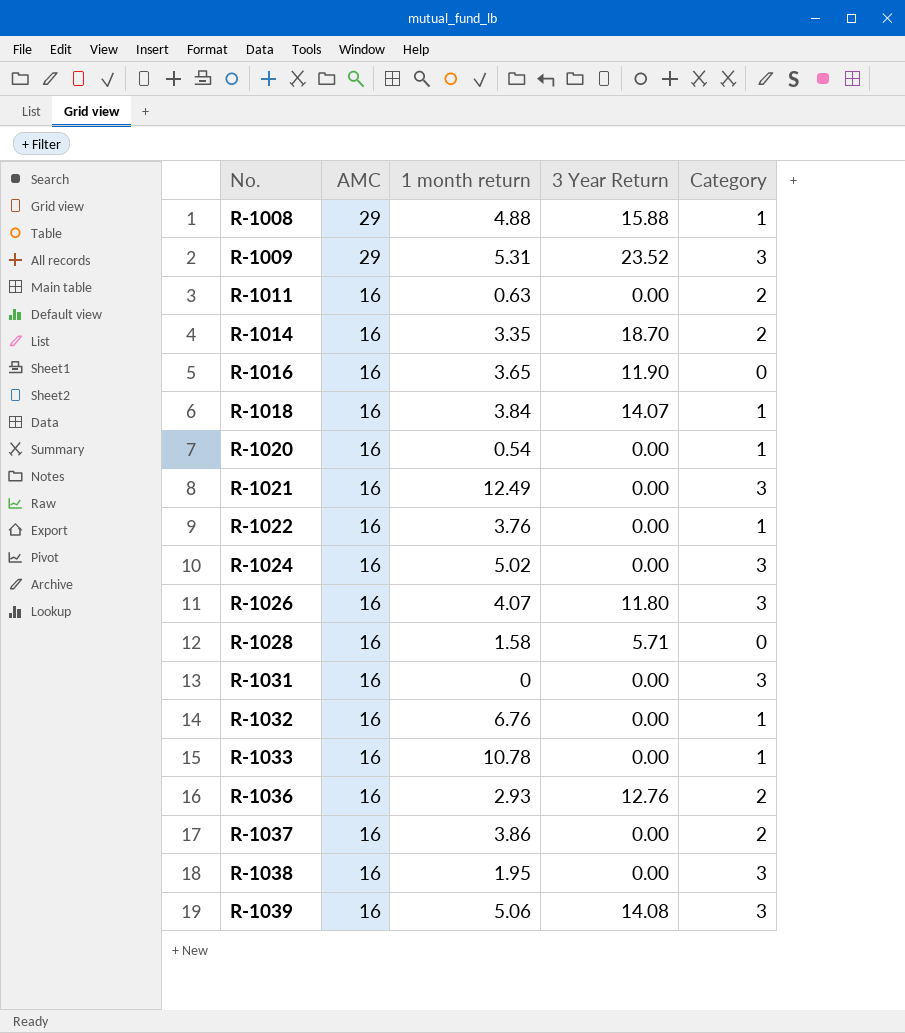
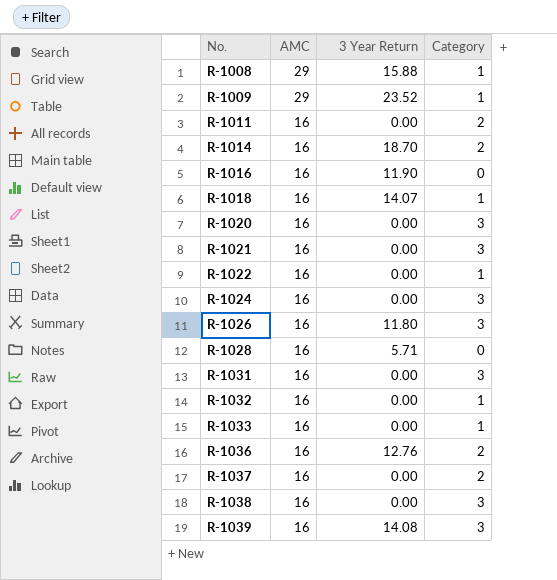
column 1 month return | position: 3 -> none
R-1009 | Category: 3 -> 1
R-1020 | Category: 1 -> 3

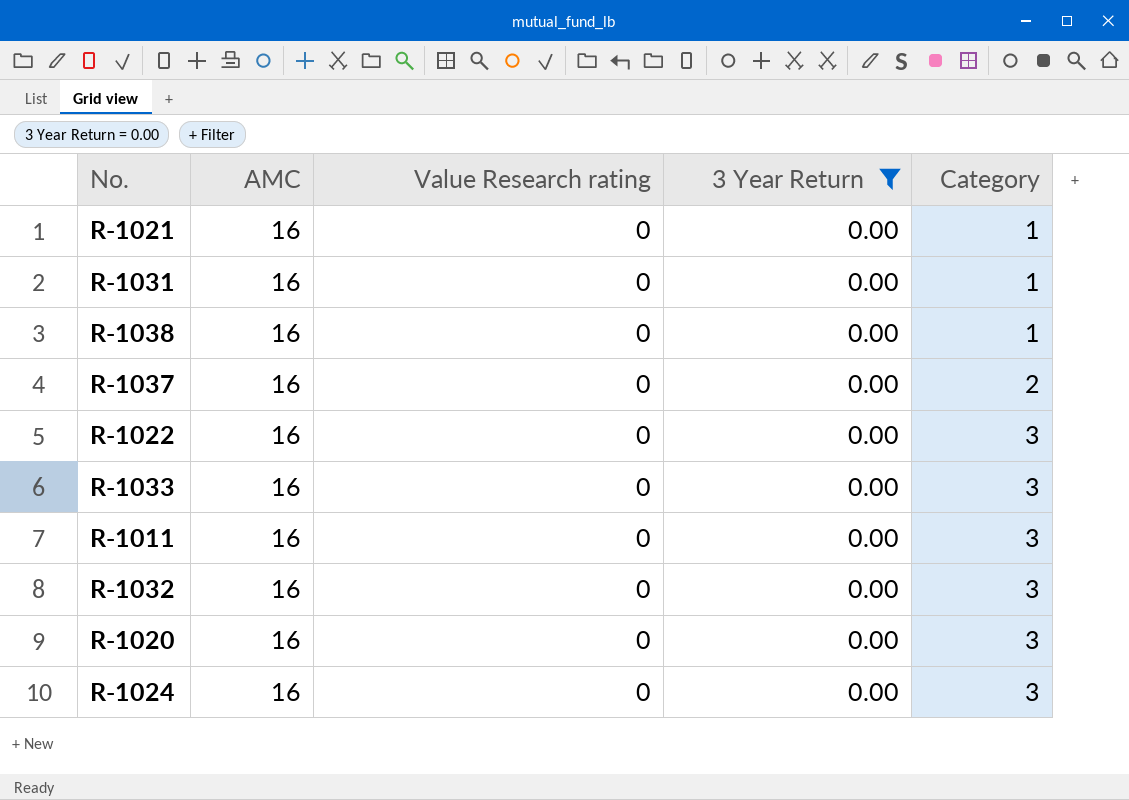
filter: none -> 3 Year Return = 0.00
row order: No. ascending -> Category ascending
column Value Research rating | position: none -> 3
R-1021 | Category: 3 -> 1
R-1031 | Category: 3 -> 1
R-1038 | Category: 3 -> 1
R-1022 | Category: 1 -> 3
R-1033 | Category: 1 -> 3
R-1011 | Category: 2 -> 3
R-1032 | Category: 1 -> 3

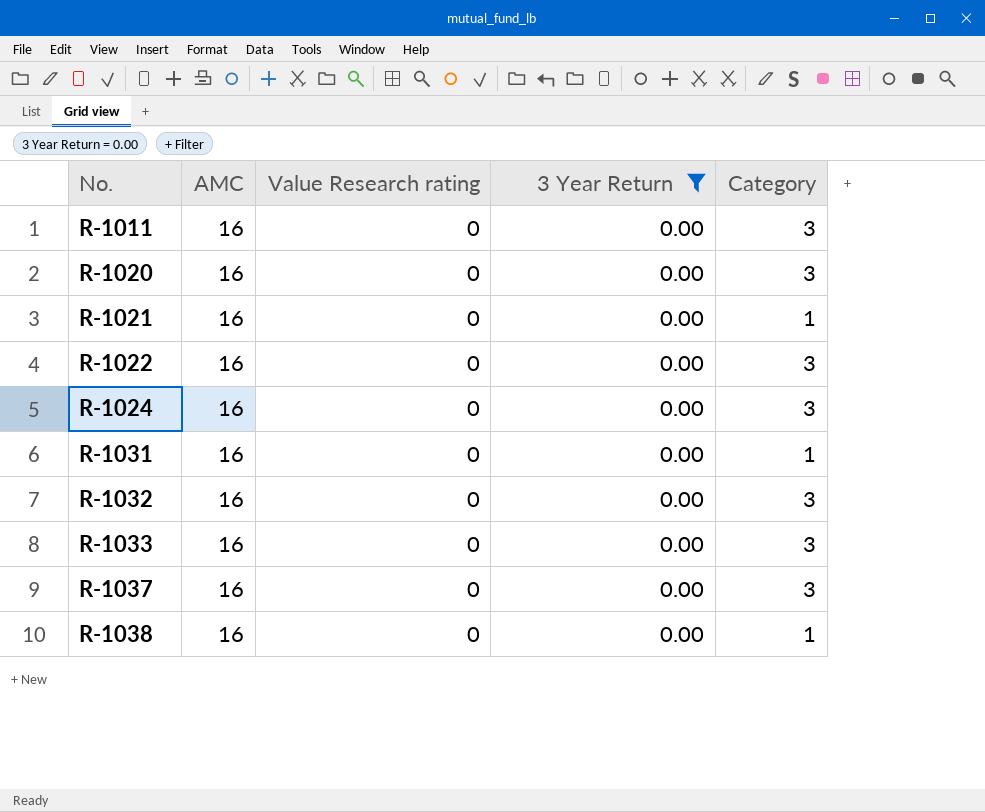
row order: Category ascending -> No. ascending
R-1037 | Category: 2 -> 3

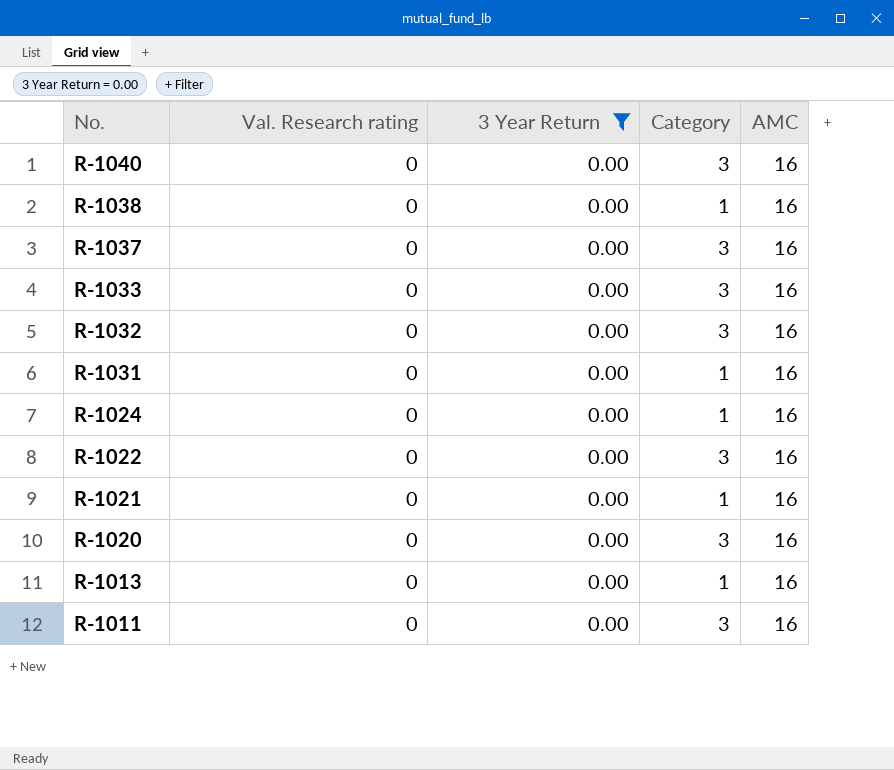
row order: No. ascending -> No. descending
column name: Value Research rating -> Val. Research rating
column AMC | position: 2 -> 5
row R-1040: none -> 0 | 0.00 | 3 | 16
R-1024 | Category: 3 -> 1
row R-1013: none -> 0 | 0.00 | 1 | 16

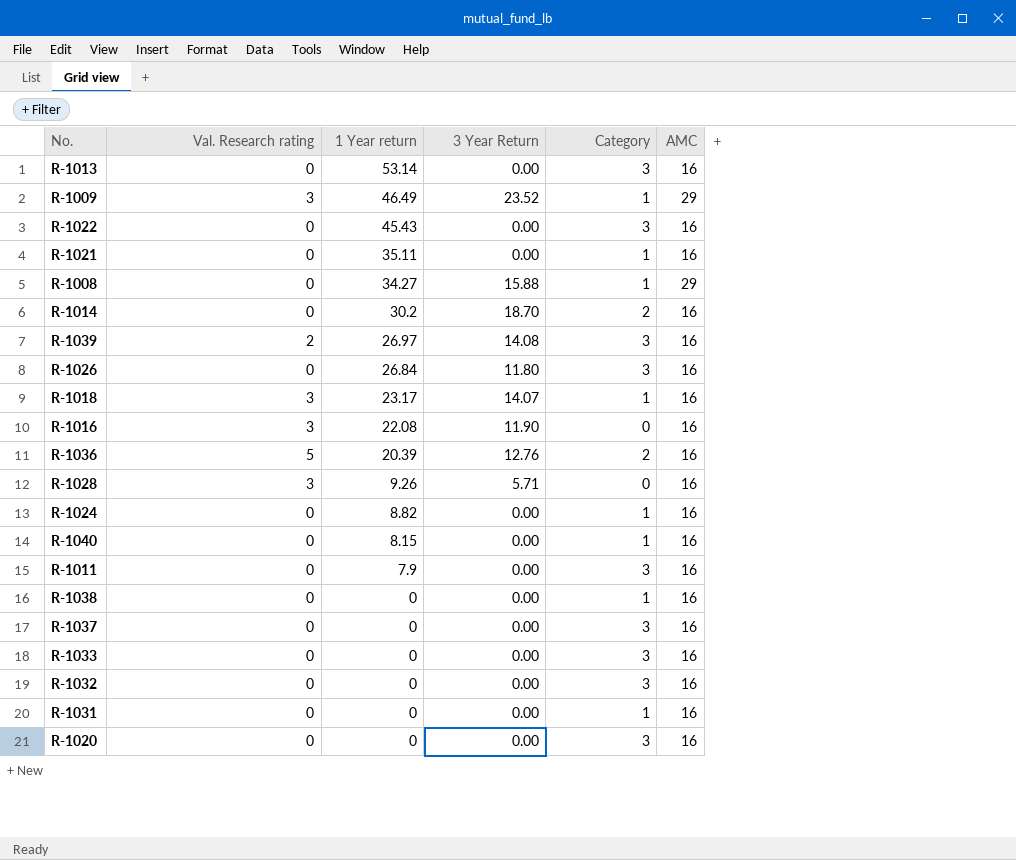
filter: 3 Year Return = 0.00 -> none
row order: No. descending -> 1 Year return descending
column 1 Year return | position: none -> 3
R-1013 | Category: 1 -> 3
R-1040 | Category: 3 -> 1

